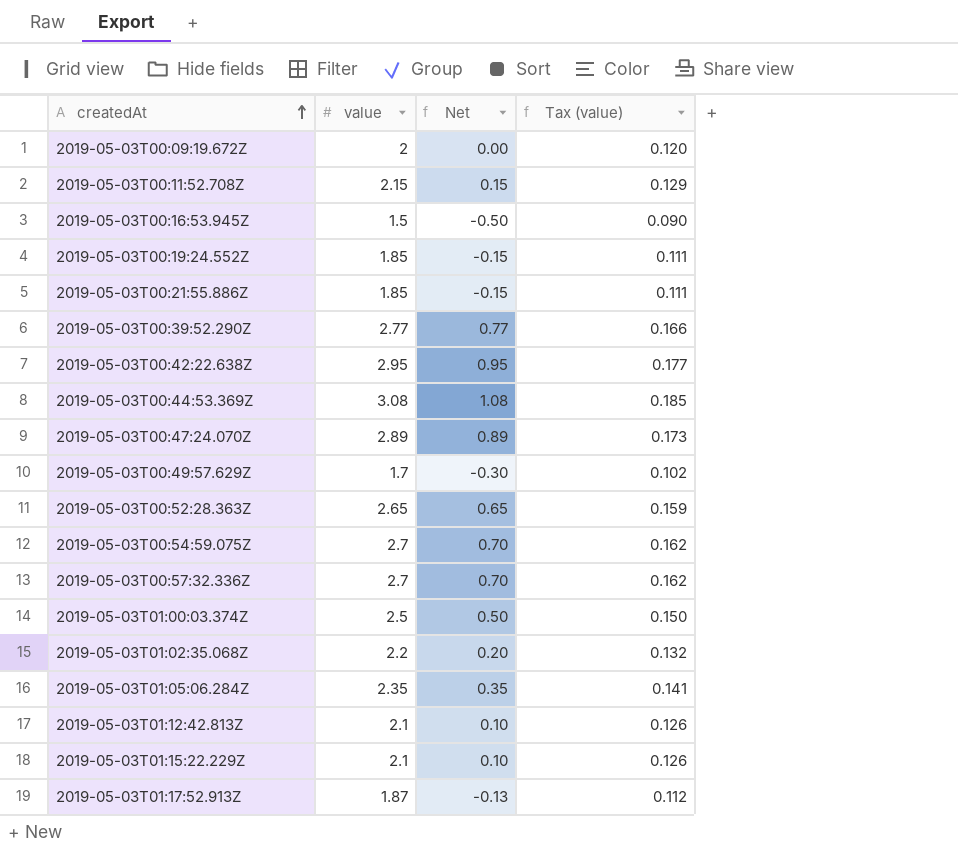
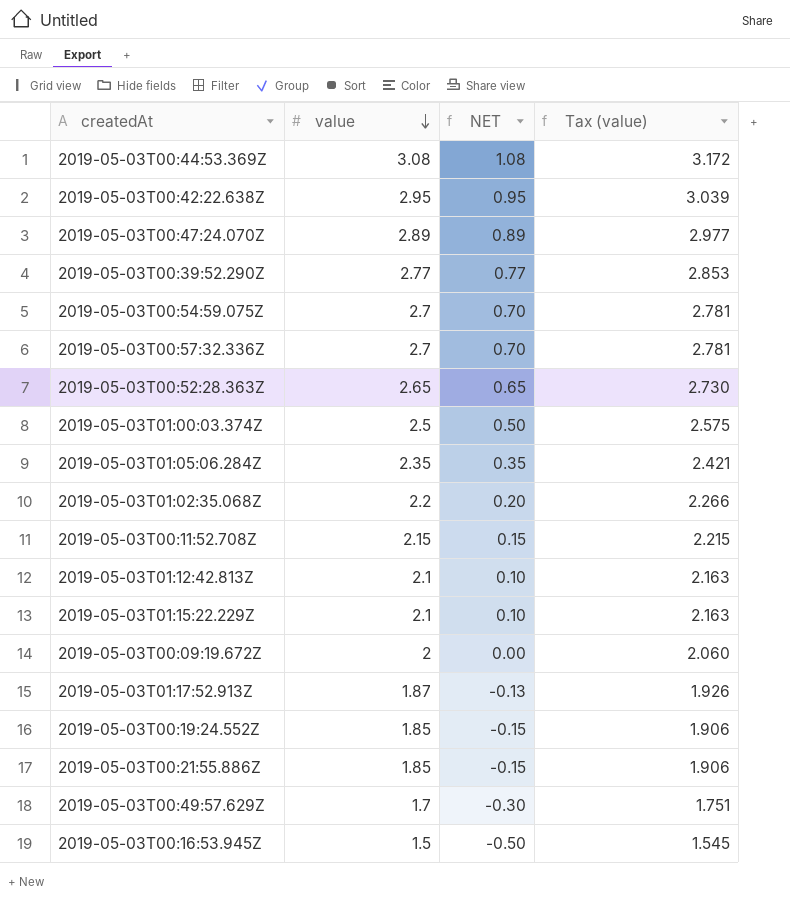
row order: createdAt ascending -> value descending
column name: Net -> NET
column Tax (value) | formula: [value] * 0.06 -> [value] * 1.03

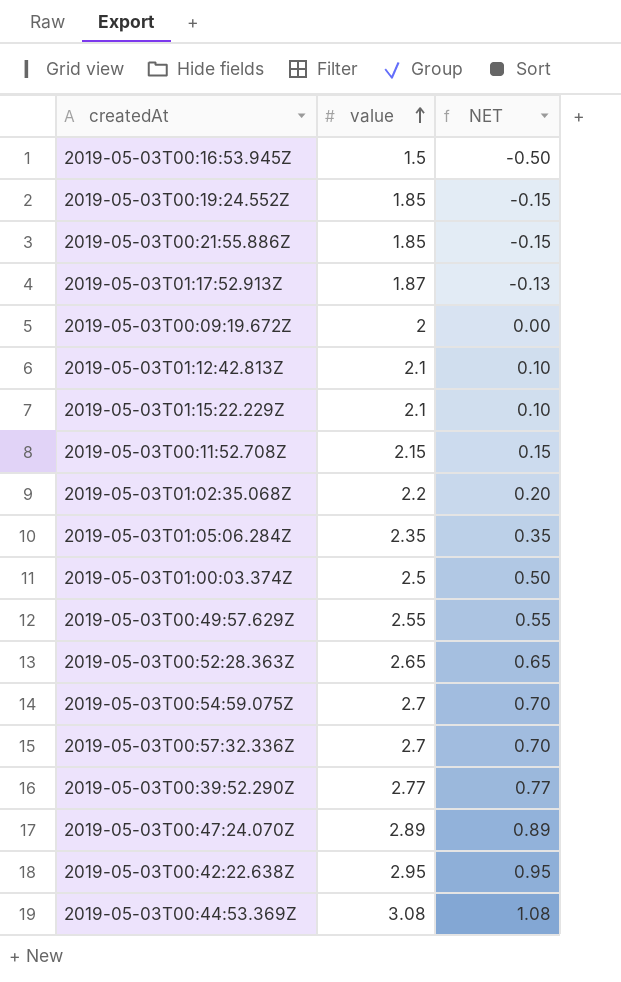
row order: value descending -> value ascending
column Tax (value) | formula: [value] * 1.03 -> none
2019-05-03T00:49:57.629Z | value: 1.7 -> 2.55
2019-05-03T00:49:57.629Z | NET: -0.30 -> 0.55

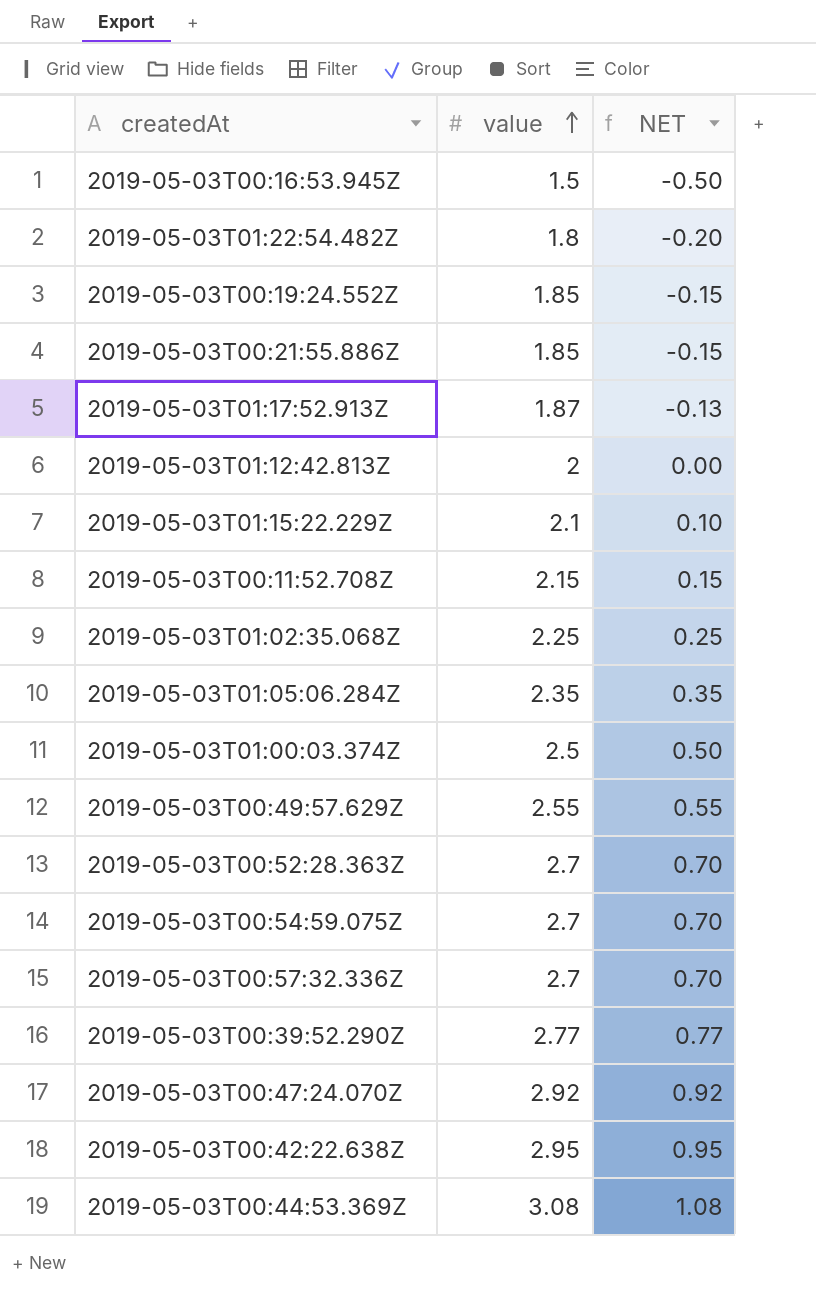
row 2019-05-03T00:09:19.672Z: 2 | 0.00 -> none
row 2019-05-03T01:22:54.482Z: none -> 1.8 | -0.20
2019-05-03T01:12:42.813Z | value: 2.1 -> 2
2019-05-03T01:12:42.813Z | NET: 0.10 -> 0.00
2019-05-03T01:02:35.068Z | value: 2.2 -> 2.25
2019-05-03T01:02:35.068Z | NET: 0.20 -> 0.25
2019-05-03T00:52:28.363Z | value: 2.65 -> 2.7
2019-05-03T00:52:28.363Z | NET: 0.65 -> 0.70
2019-05-03T00:47:24.070Z | value: 2.89 -> 2.92
2019-05-03T00:47:24.070Z | NET: 0.89 -> 0.92

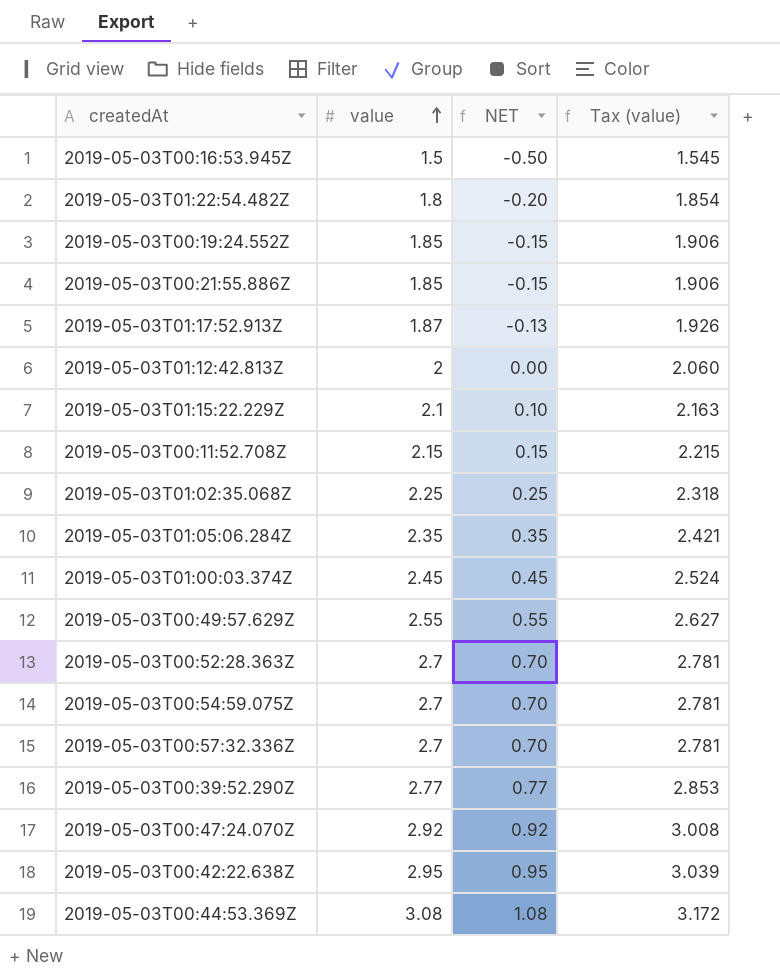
column Tax (value) | formula: none -> [value] * 1.03
2019-05-03T01:00:03.374Z | value: 2.5 -> 2.45
2019-05-03T01:00:03.374Z | NET: 0.50 -> 0.45

